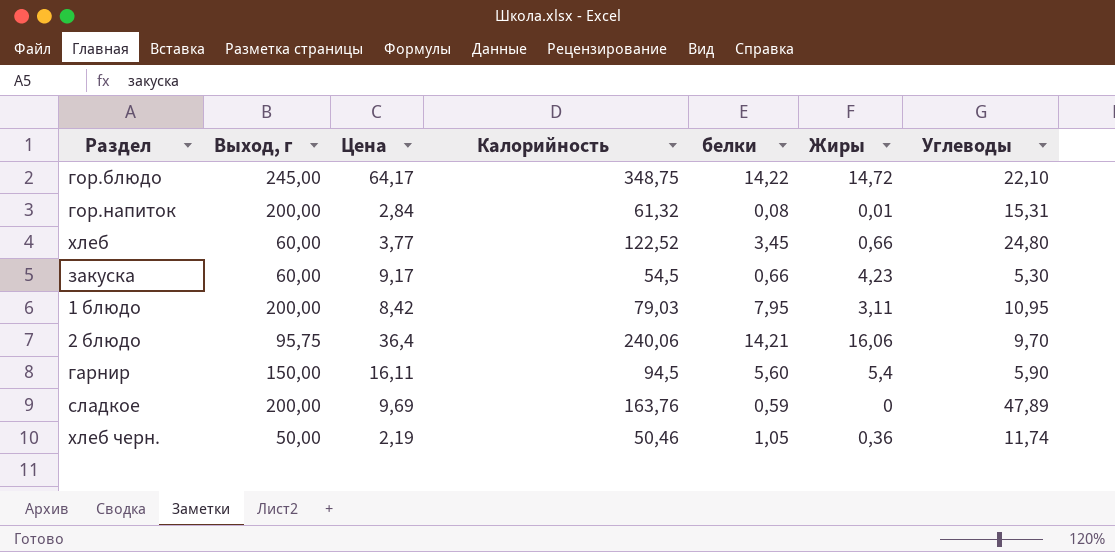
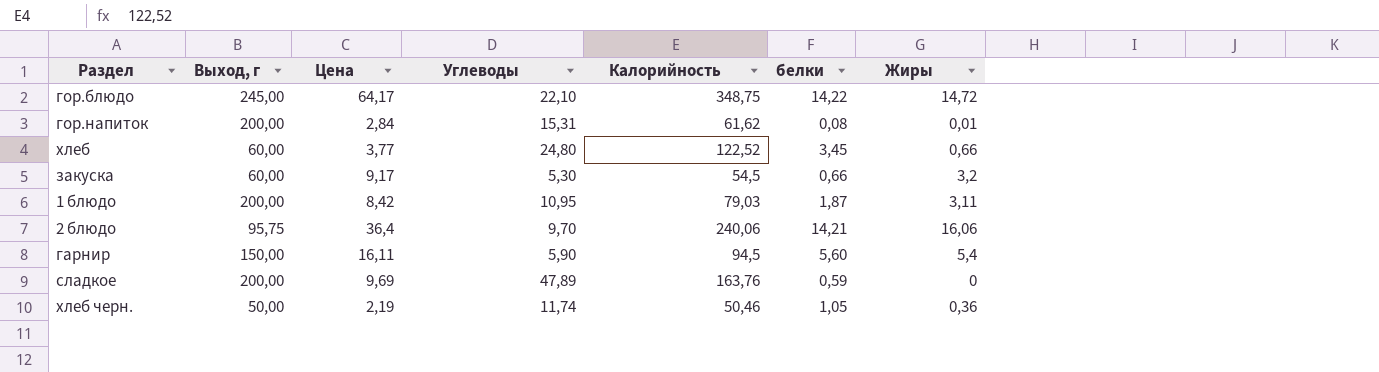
column Углеводы | position: 7 -> 4
гор.напиток | Калорийность: 61,32 -> 61,62
закуска | Жиры: 4,23 -> 3,2
1 блюдо | белки: 7,95 -> 1,87

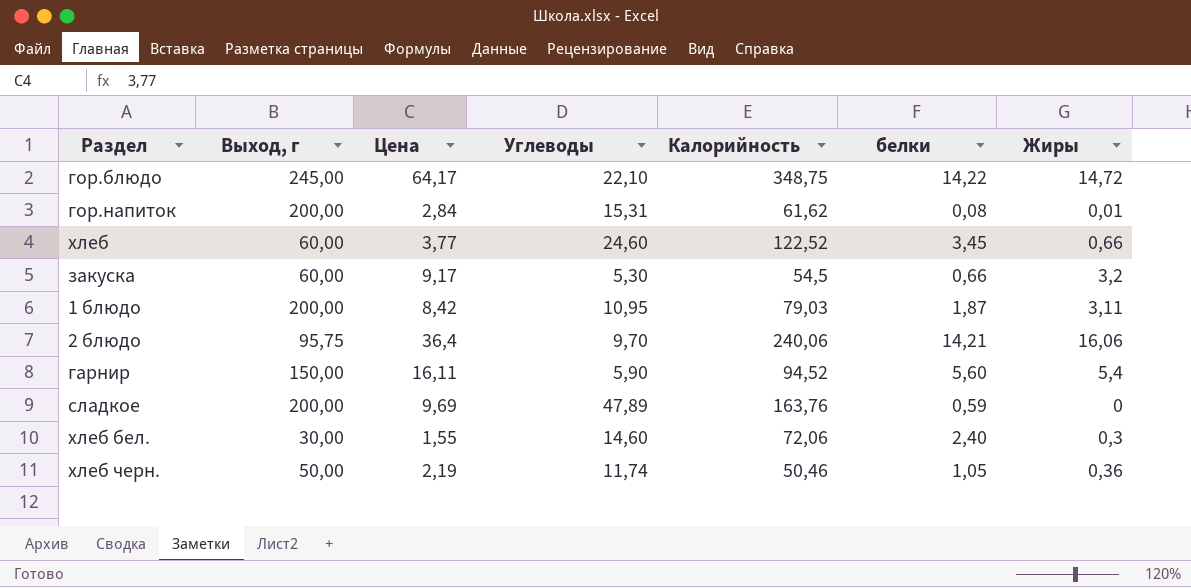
хлеб | Углеводы: 24,80 -> 24,60
гарнир | Калорийность: 94,5 -> 94,52
row хлеб бел.: none -> 30,00 | 1,55 | 14,60 | 72,06 | 2,40 | 0,3

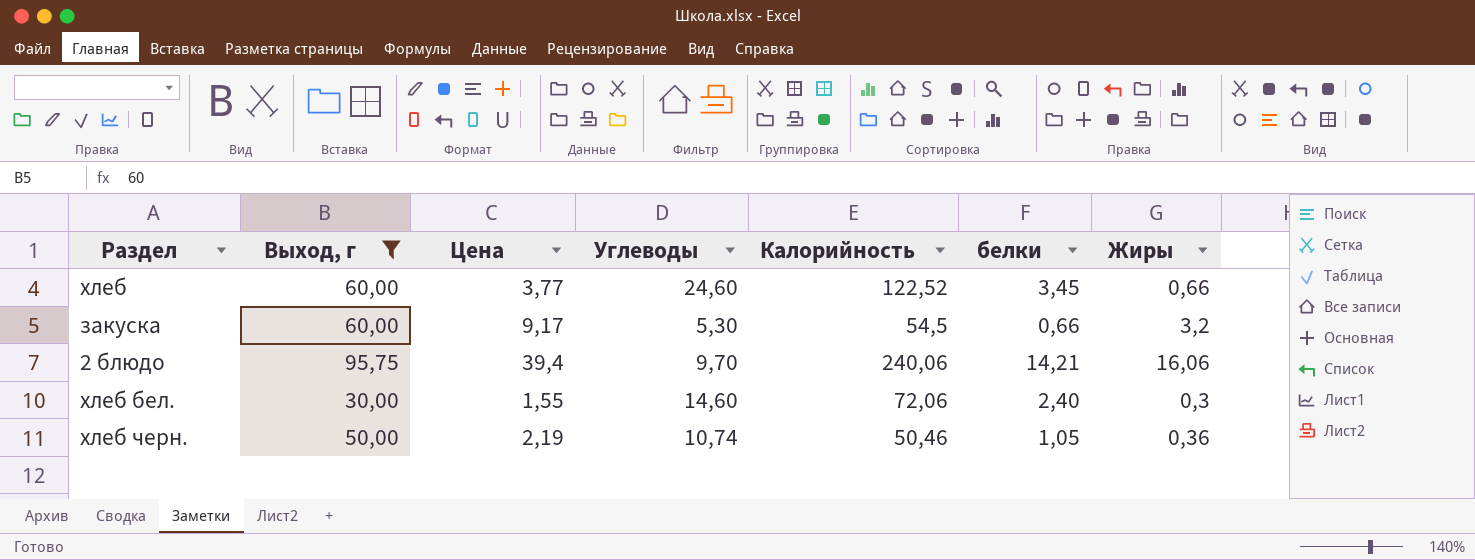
filter: none -> Выход, г <= 95,75
2 блюдо | Цена: 36,4 -> 39,4
хлеб черн. | Углеводы: 11,74 -> 10,74

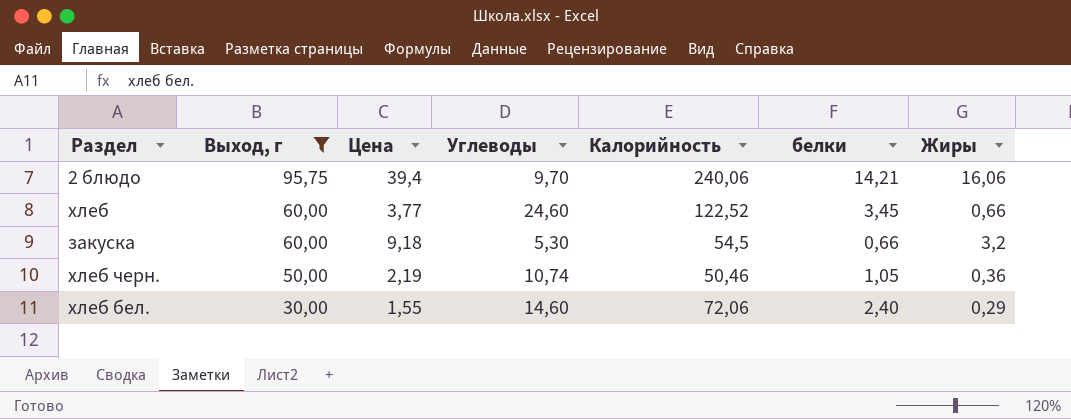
row order: none -> Выход, г descending
закуска | Цена: 9,17 -> 9,18
хлеб бел. | Жиры: 0,3 -> 0,29

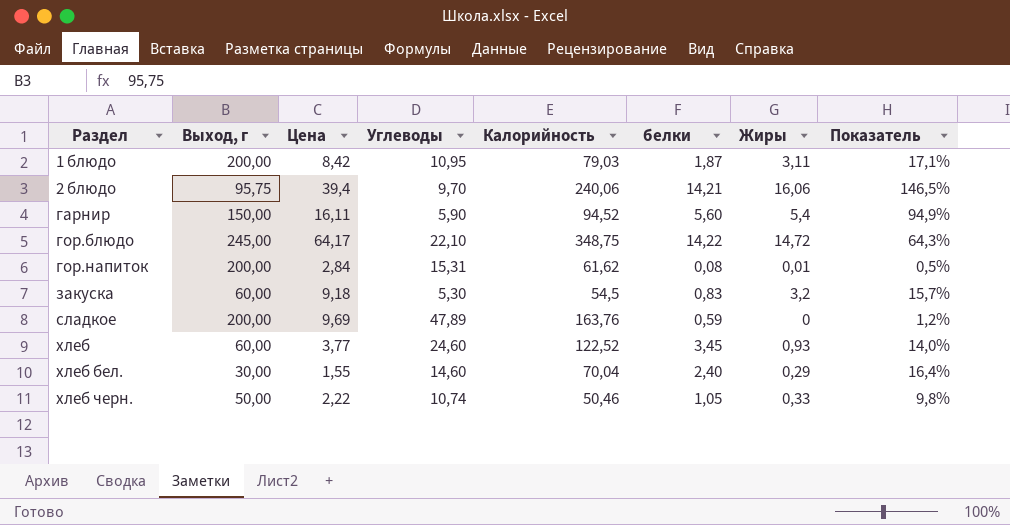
filter: Выход, г <= 95,75 -> none
row order: Выход, г descending -> Раздел ascending
column Показатель | formula: none -> [белки] / [Углеводы]
закуска | белки: 0,66 -> 0,83
хлеб | Жиры: 0,66 -> 0,93
хлеб бел. | Калорийность: 72,06 -> 70,04
хлеб черн. | Цена: 2,19 -> 2,22
хлеб черн. | Жиры: 0,36 -> 0,33

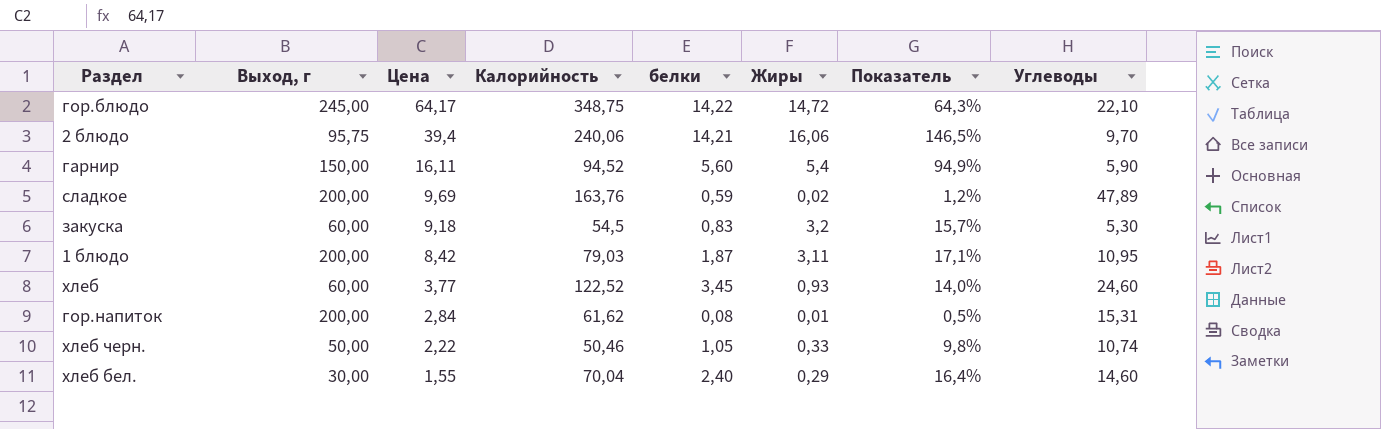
row order: Раздел ascending -> Цена descending
column Углеводы | position: 4 -> 8
сладкое | Жиры: 0 -> 0,02

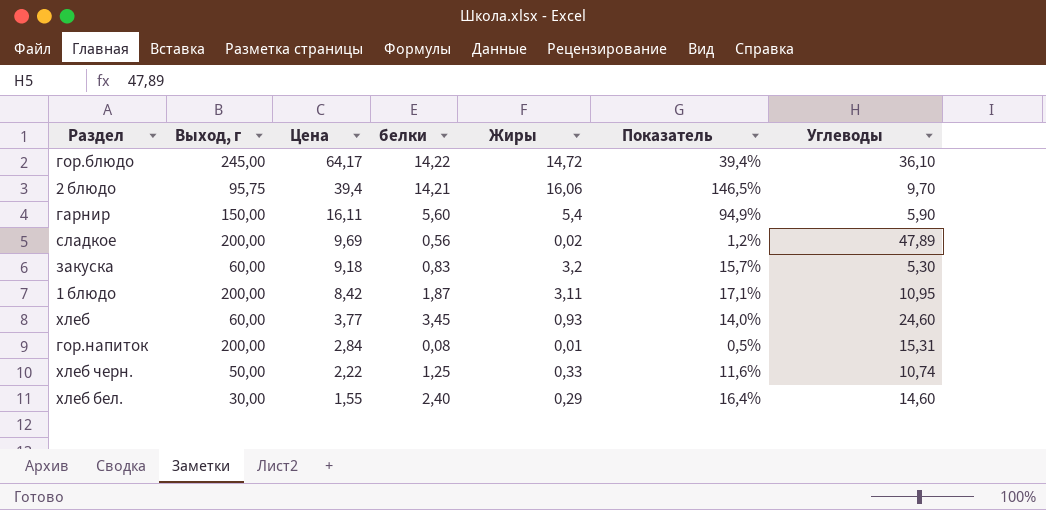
column Калорийность | position: 4 -> none
гор.блюдо | Показатель: 64,3% -> 39,4%
гор.блюдо | Углеводы: 22,10 -> 36,10
сладкое | белки: 0,59 -> 0,56
хлеб черн. | белки: 1,05 -> 1,25
хлеб черн. | Показатель: 9,8% -> 11,6%

